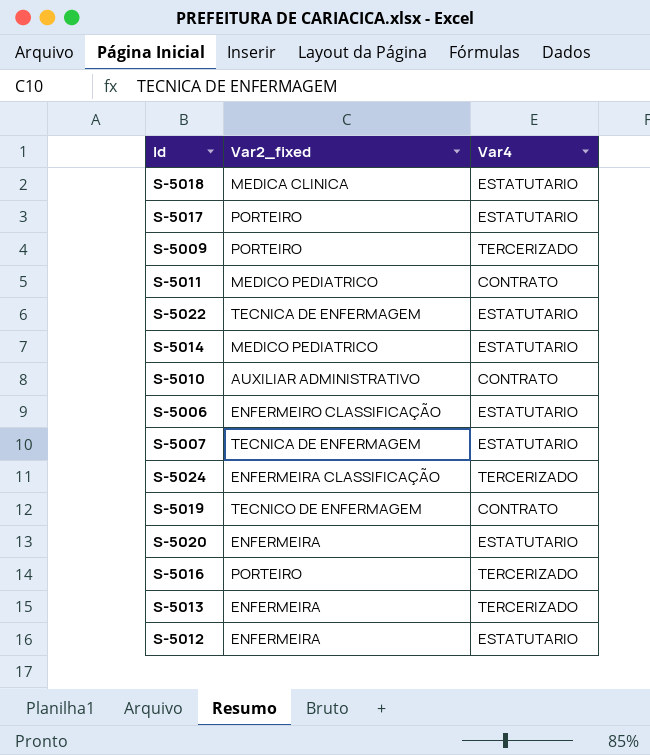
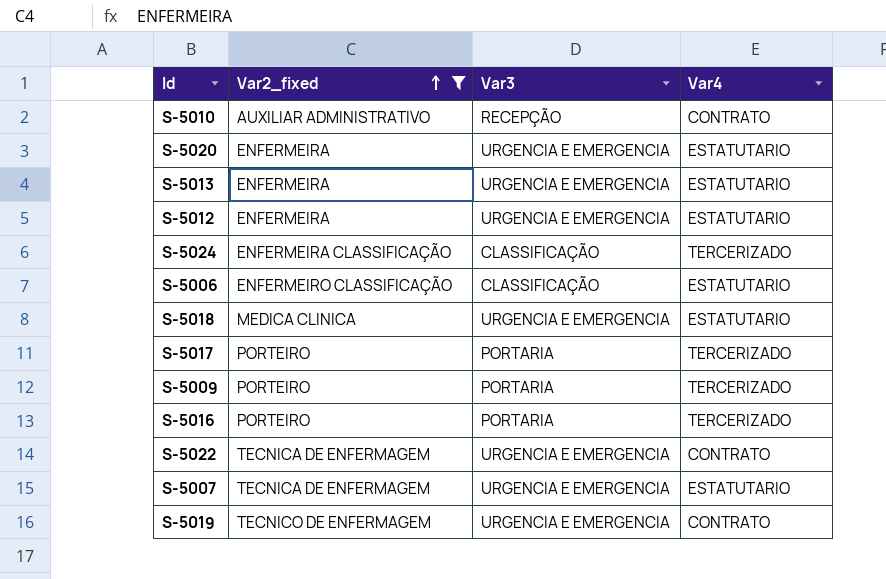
filter: none -> Var2_fixed != MEDICO PEDIATRICO
row order: none -> Var2_fixed ascending
column Var3 | position: none -> 3
S-5013 | Var4: TERCERIZADO -> ESTATUTARIO
S-5017 | Var4: ESTATUTARIO -> TERCERIZADO
S-5022 | Var4: ESTATUTARIO -> CONTRATO

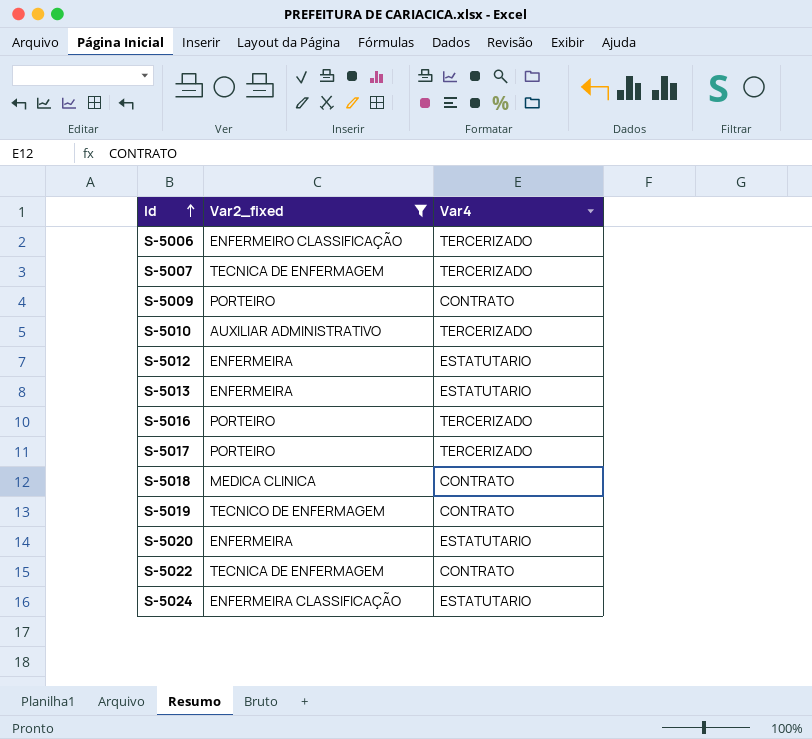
row order: Var2_fixed ascending -> Id ascending
column Var3 | position: 3 -> none
S-5006 | Var4: ESTATUTARIO -> TERCERIZADO
S-5007 | Var4: ESTATUTARIO -> TERCERIZADO
S-5009 | Var4: TERCERIZADO -> CONTRATO
S-5010 | Var4: CONTRATO -> TERCERIZADO
S-5018 | Var4: ESTATUTARIO -> CONTRATO
S-5024 | Var4: TERCERIZADO -> ESTATUTARIO

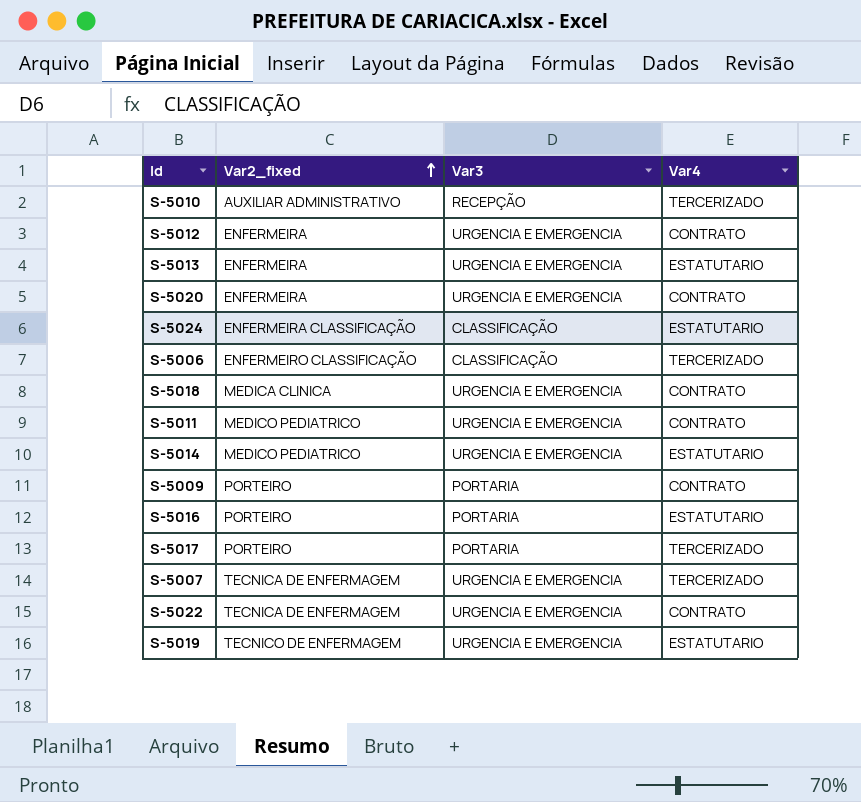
filter: Var2_fixed != MEDICO PEDIATRICO -> none
row order: Id ascending -> Var2_fixed ascending
column Var3 | position: none -> 3
S-5012 | Var4: ESTATUTARIO -> CONTRATO
S-5020 | Var4: ESTATUTARIO -> CONTRATO
S-5016 | Var4: TERCERIZADO -> ESTATUTARIO
S-5019 | Var4: CONTRATO -> ESTATUTARIO

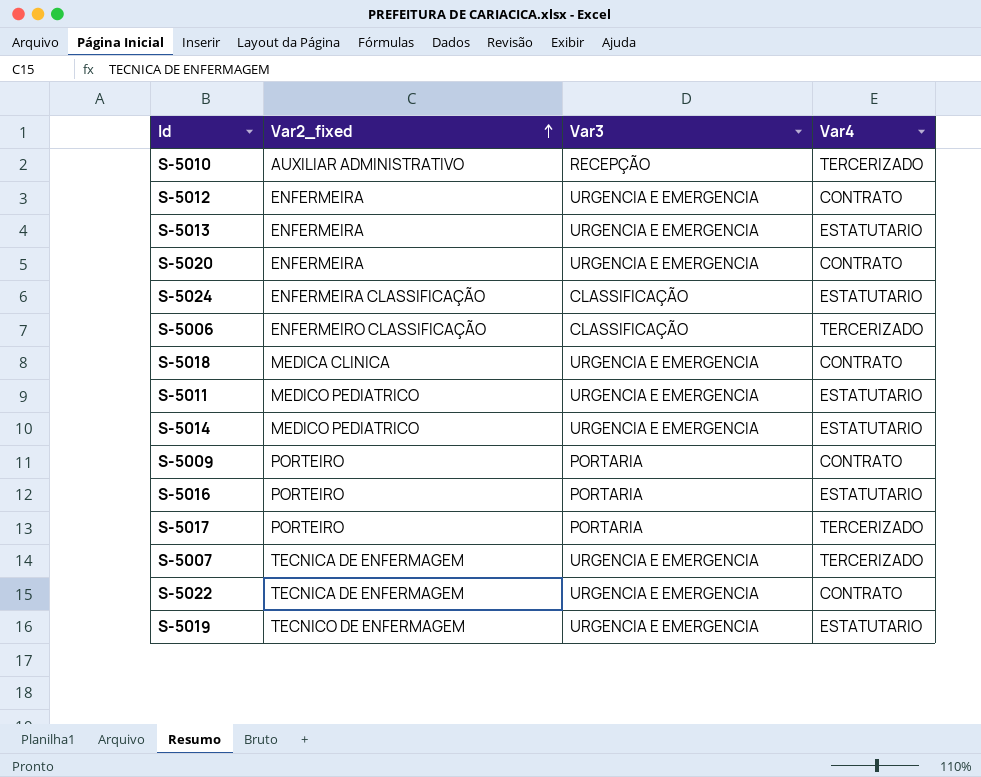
S-5011 | Var4: CONTRATO -> ESTATUTARIO

